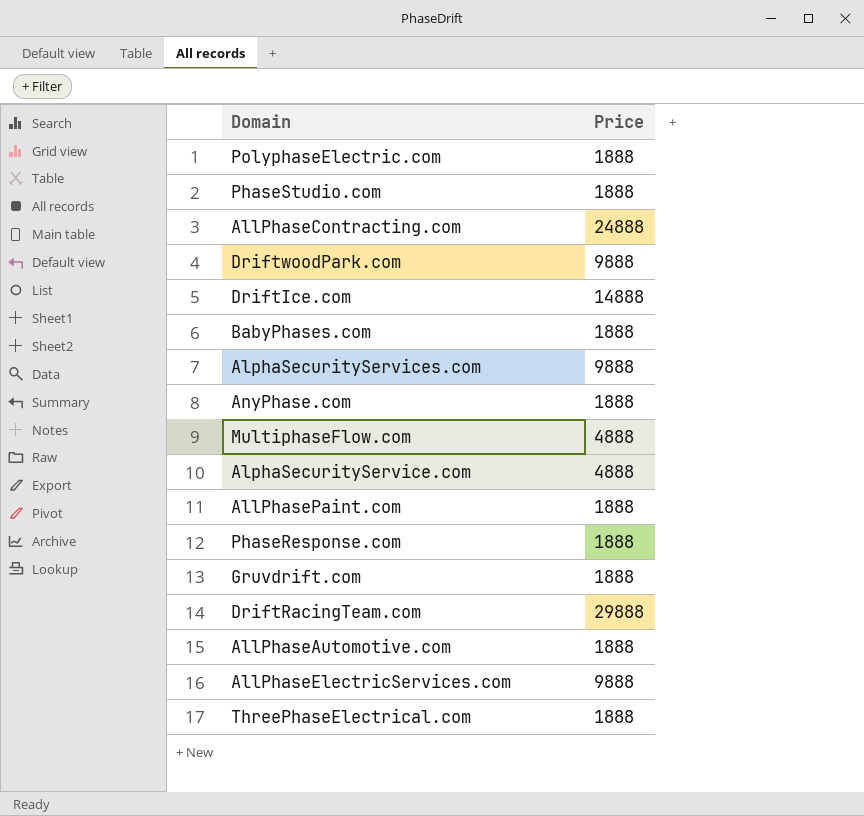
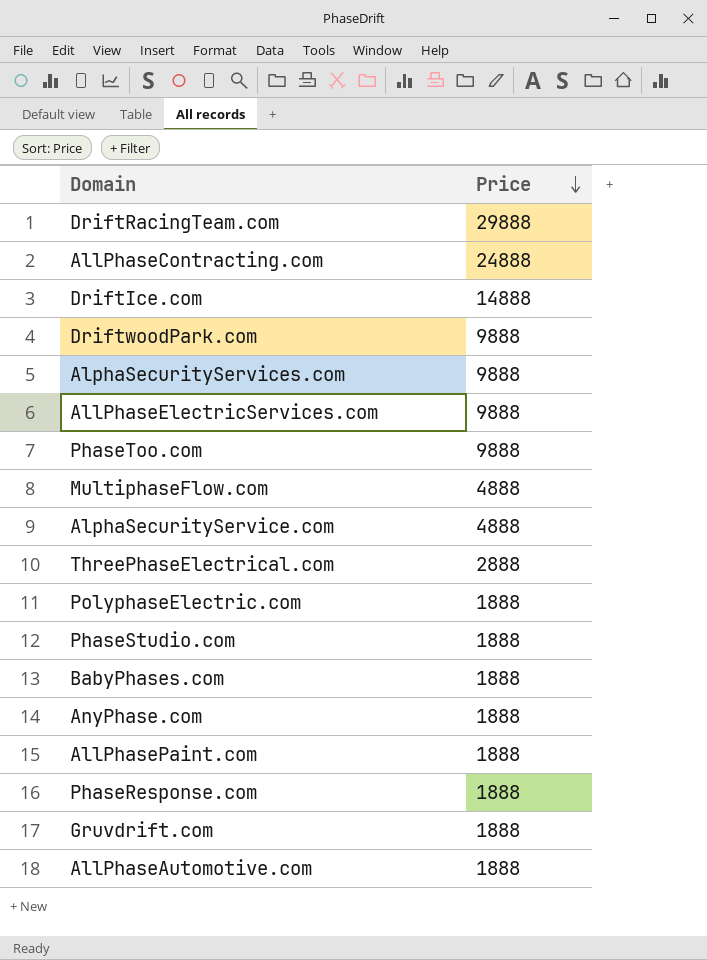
row order: none -> Price descending
row PhaseToo.com: none -> 9888
ThreePhaseElectrical.com | Price: 1888 -> 2888

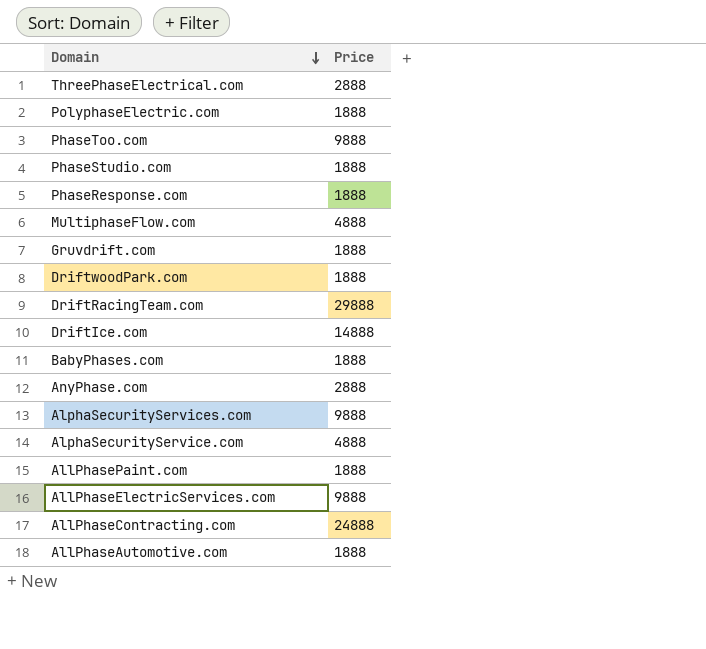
row order: Price descending -> Domain descending
DriftwoodPark.com | Price: 9888 -> 1888
AnyPhase.com | Price: 1888 -> 2888

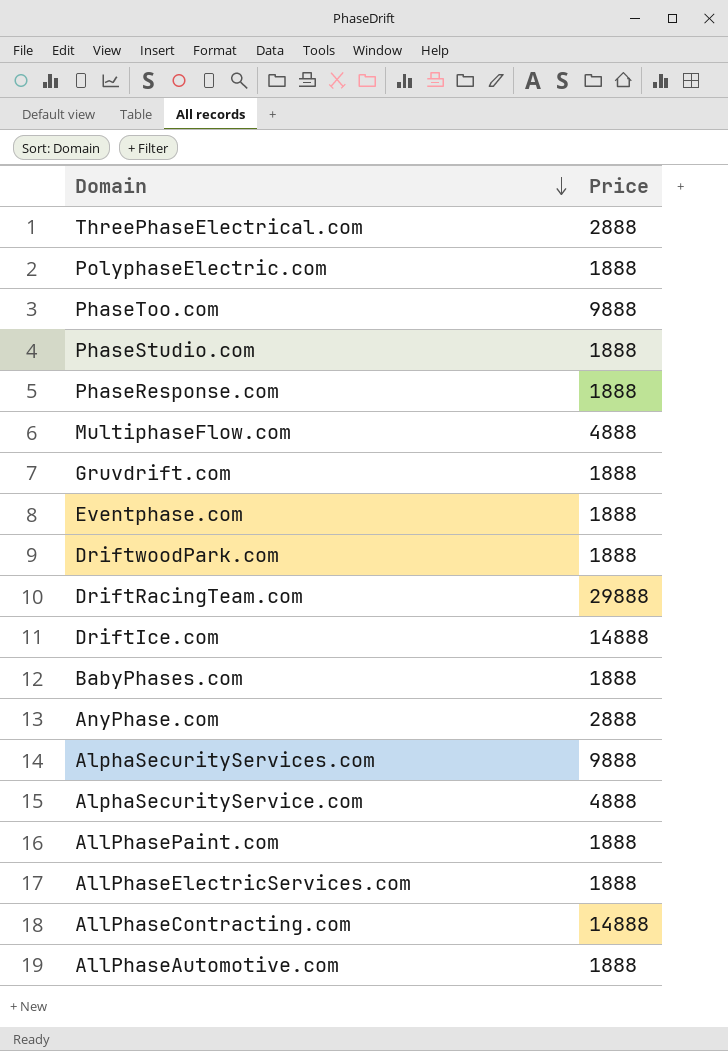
row Eventphase.com: none -> 1888
AllPhaseElectricServices.com | Price: 9888 -> 1888
AllPhaseContracting.com | Price: 24888 -> 14888

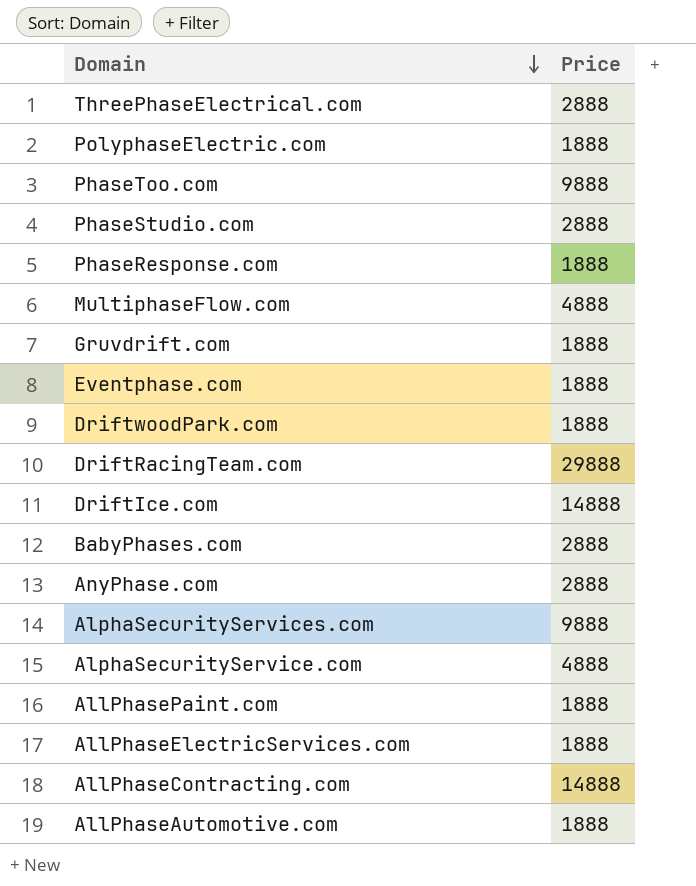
PhaseStudio.com | Price: 1888 -> 2888
BabyPhases.com | Price: 1888 -> 2888

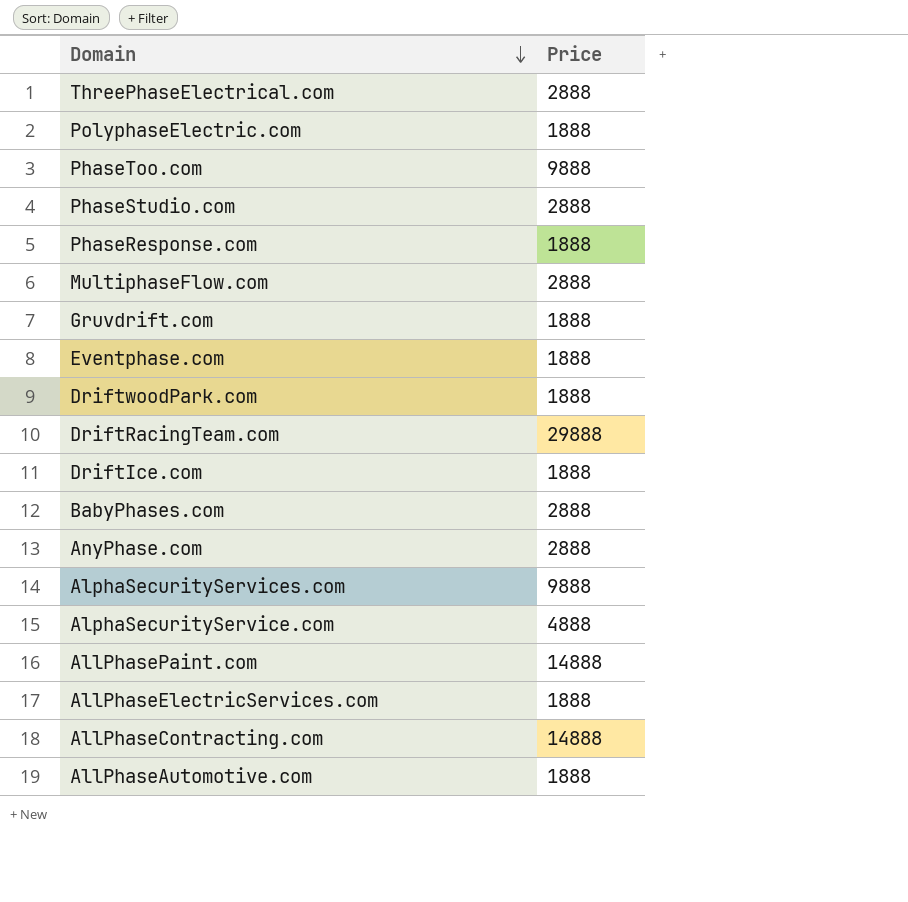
MultiphaseFlow.com | Price: 4888 -> 2888
DriftIce.com | Price: 14888 -> 1888
AllPhasePaint.com | Price: 1888 -> 14888

